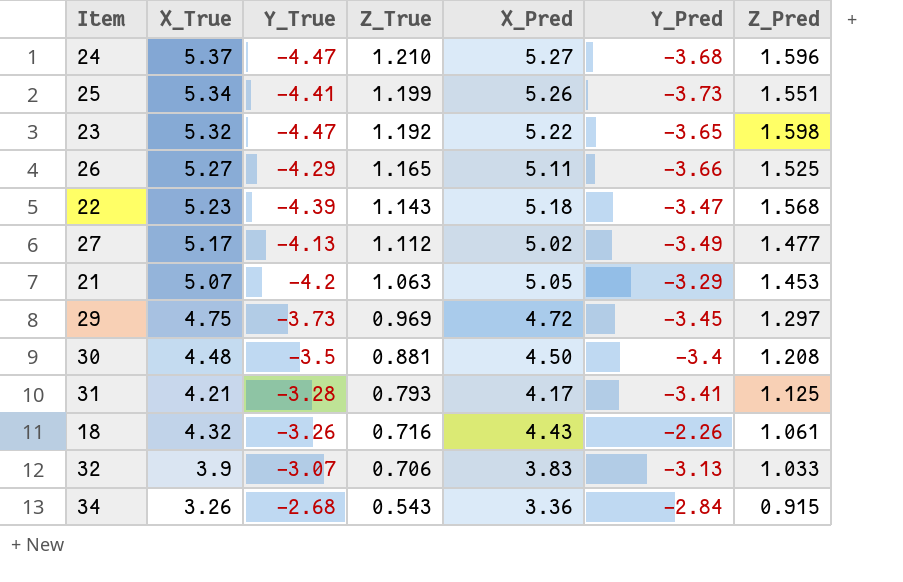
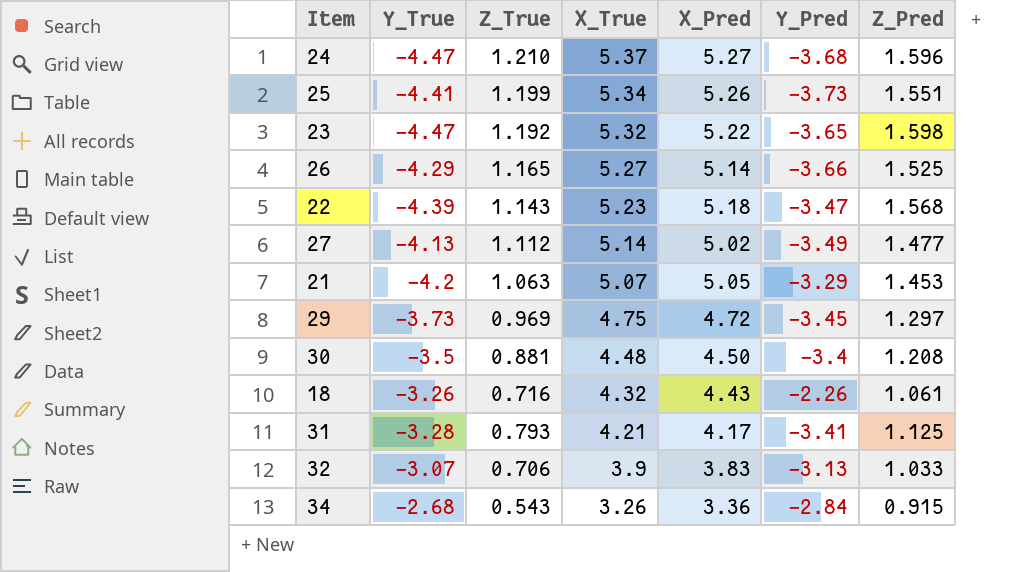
row order: Z_True descending -> X_True descending
column X_True | position: 2 -> 4
26 | X_Pred: 5.11 -> 5.14
27 | X_True: 5.17 -> 5.14

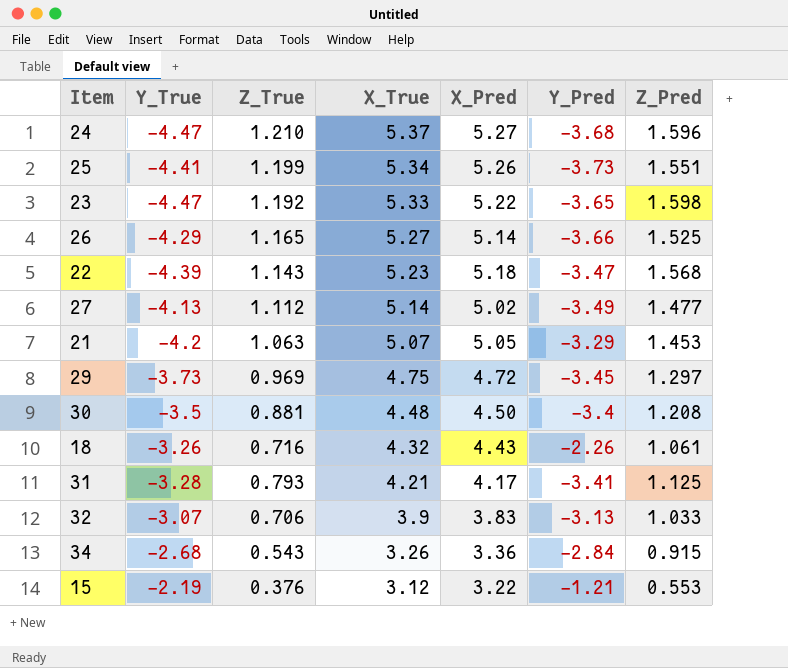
23 | X_True: 5.32 -> 5.33
row 15: none -> -2.19 | 0.376 | 3.12 | 3.22 | -1.21 | 0.553

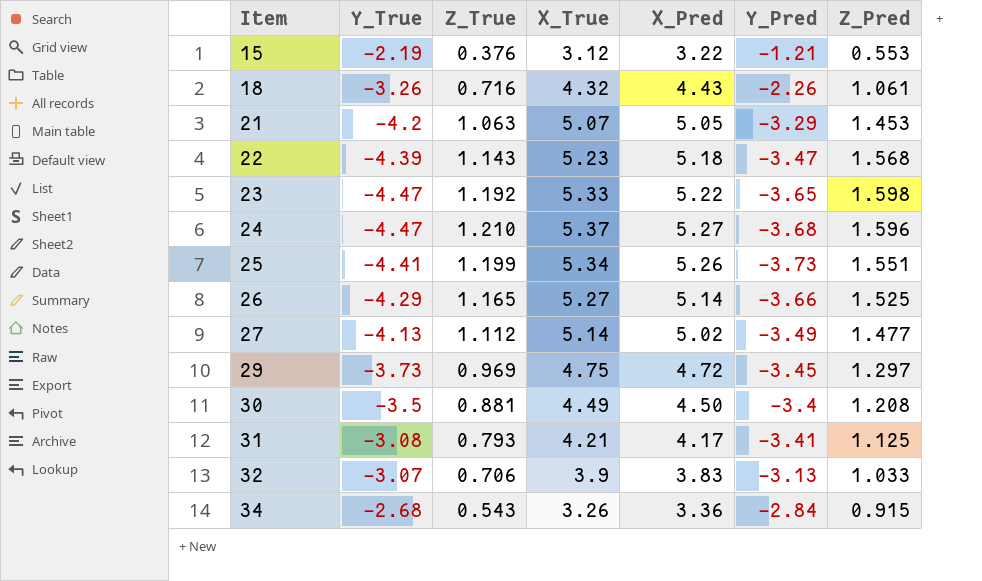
row order: X_True descending -> Item ascending
30 | X_True: 4.48 -> 4.49
31 | Y_True: -3.28 -> -3.08

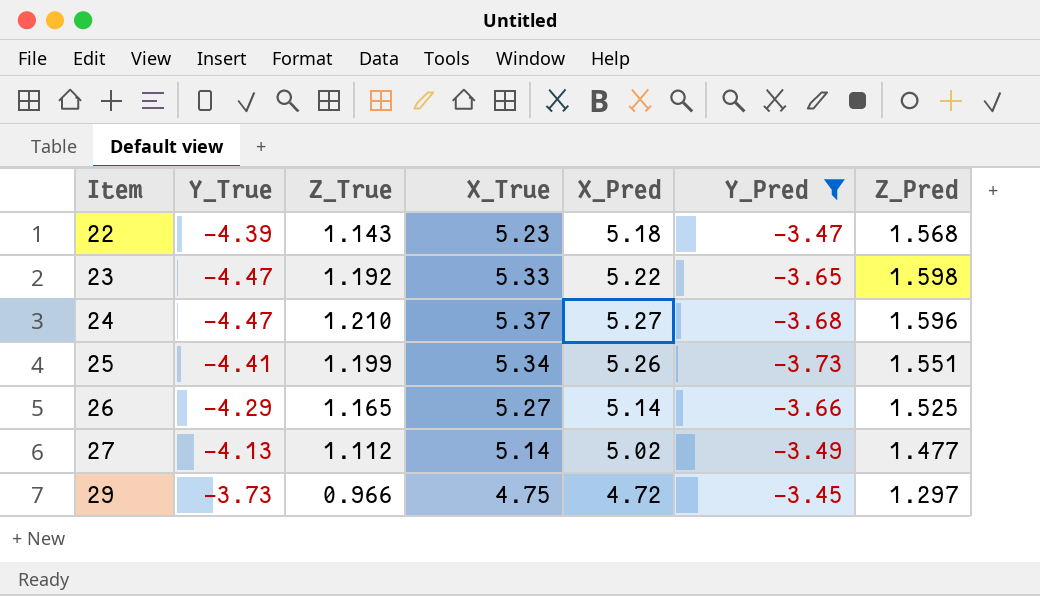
filter: none -> Y_Pred <= -3.45
29 | Z_True: 0.969 -> 0.966

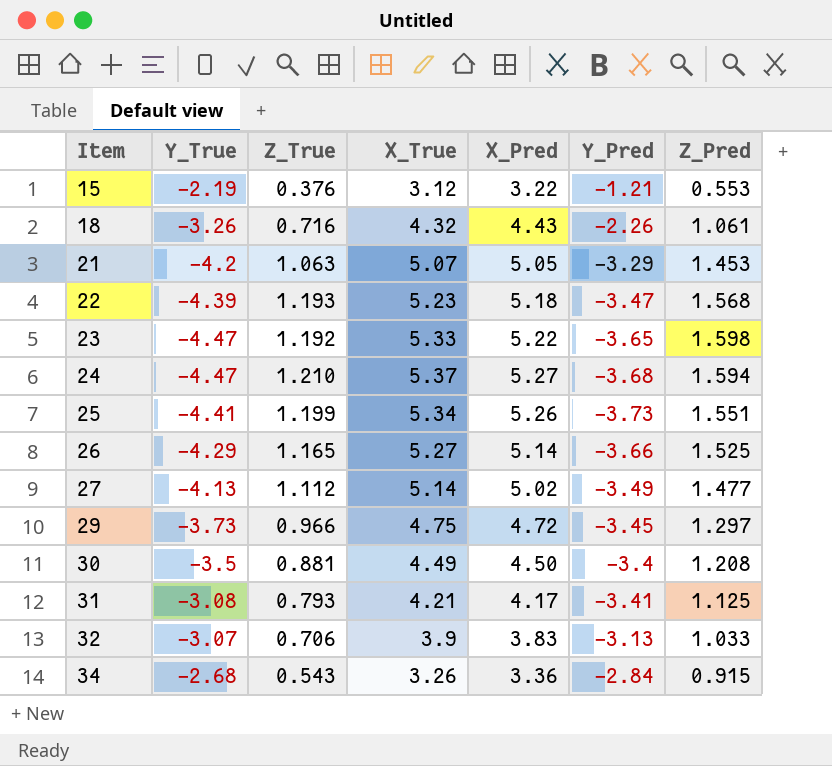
filter: Y_Pred <= -3.45 -> none
22 | Z_True: 1.143 -> 1.193
24 | Z_Pred: 1.596 -> 1.594

